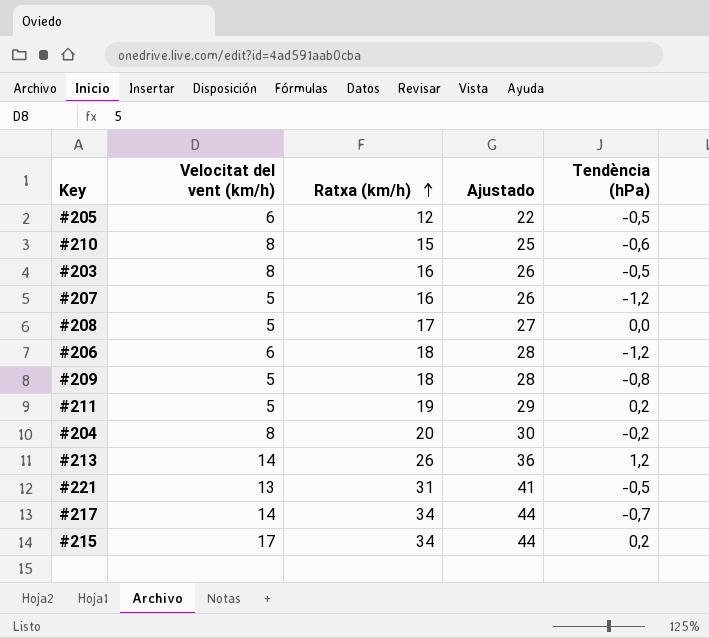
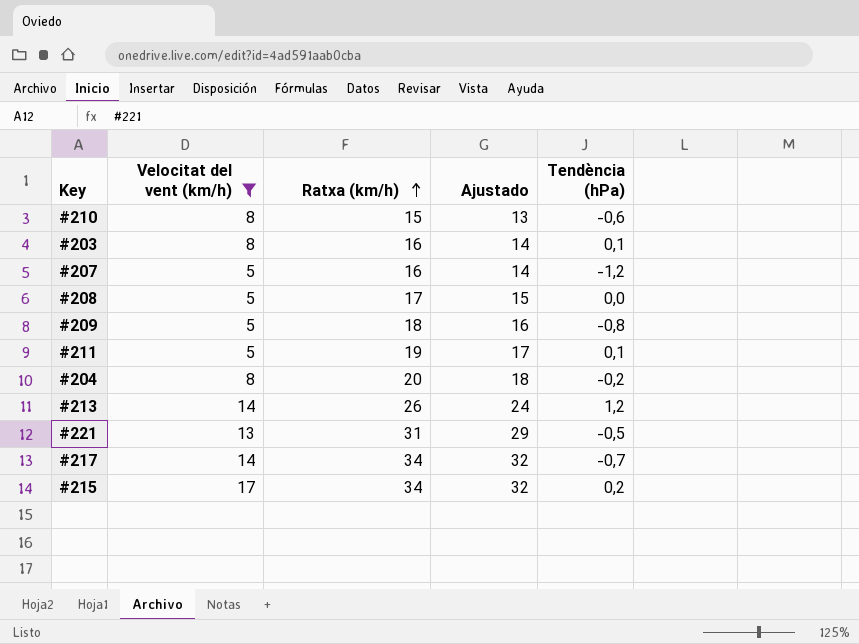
filter: none -> Velocitat del vent (km/h) != 6
column Ajustado | formula: [Ratxa (km/h)] + 10 -> [Ratxa (km/h)] - 2
#203 | Tendència (hPa): -0,5 -> 0,1
#211 | Tendència (hPa): 0,2 -> 0,1

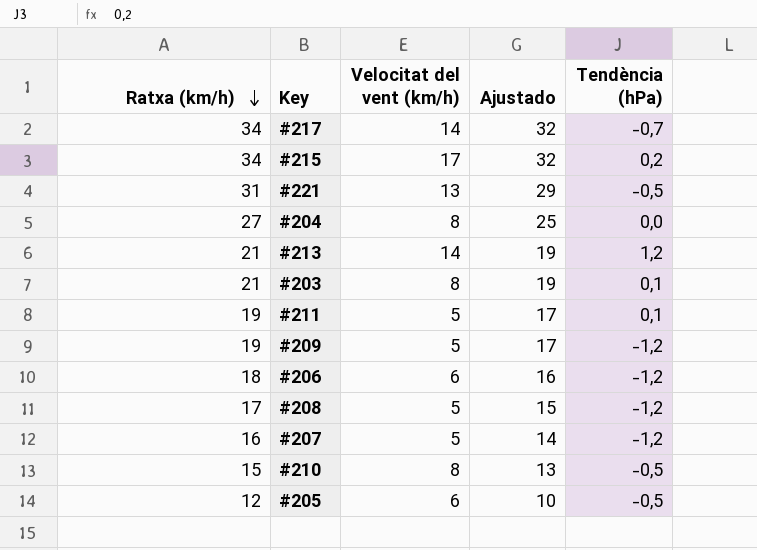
filter: Velocitat del vent (km/h) != 6 -> none
row order: Ratxa (km/h) ascending -> Ratxa (km/h) descending
column Ratxa (km/h) | position: 3 -> 1
#204 | Ratxa (km/h): 20 -> 27
#204 | Ajustado: 18 -> 25
#204 | Tendència (hPa): -0,2 -> 0,0
#213 | Ratxa (km/h): 26 -> 21
#213 | Ajustado: 24 -> 19
#203 | Ratxa (km/h): 16 -> 21
#203 | Ajustado: 14 -> 19
#209 | Ratxa (km/h): 18 -> 19
#209 | Ajustado: 16 -> 17
#209 | Tendència (hPa): -0,8 -> -1,2
#208 | Tendència (hPa): 0,0 -> -1,2
#210 | Tendència (hPa): -0,6 -> -0,5

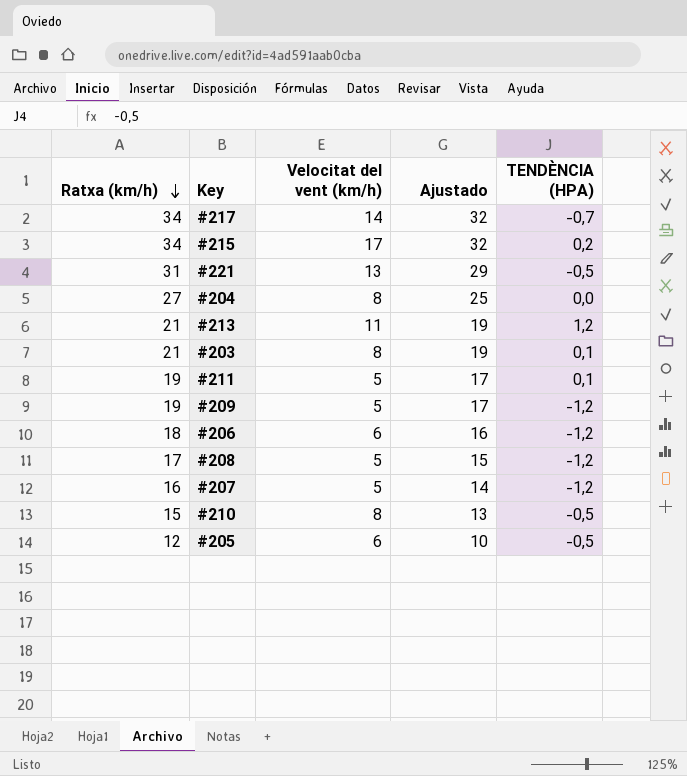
column name: Tendència (hPa) -> TENDÈNCIA (HPA)
#213 | Velocitat del vent (km/h): 14 -> 11

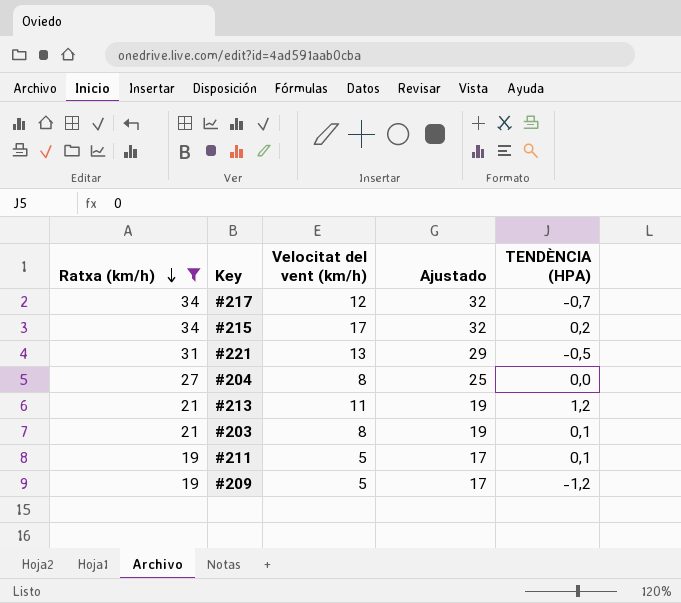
filter: none -> Ratxa (km/h) >= 19
#217 | Velocitat del vent (km/h): 14 -> 12

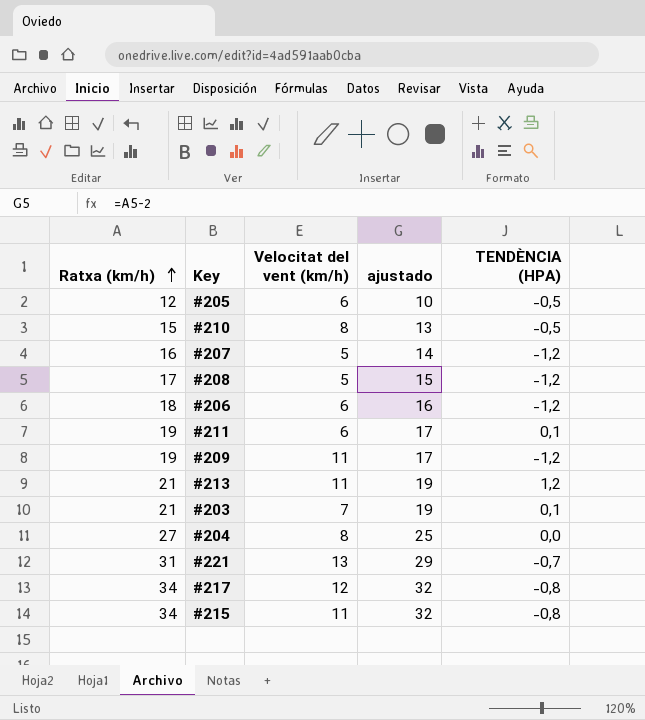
filter: Ratxa (km/h) >= 19 -> none
row order: Ratxa (km/h) descending -> Ratxa (km/h) ascending
column name: Ajustado -> ajustado
#211 | Velocitat del vent (km/h): 5 -> 6
#209 | Velocitat del vent (km/h): 5 -> 11
#203 | Velocitat del vent (km/h): 8 -> 7
#221 | TENDÈNCIA (HPA): -0,5 -> -0,7
#217 | TENDÈNCIA (HPA): -0,7 -> -0,8
#215 | Velocitat del vent (km/h): 17 -> 11
#215 | TENDÈNCIA (HPA): 0,2 -> -0,8

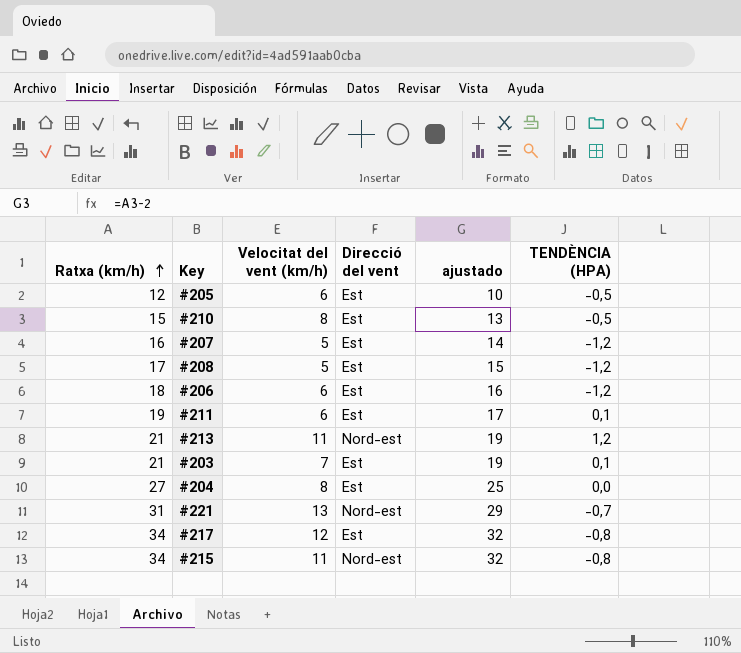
column Direcció del vent | position: none -> 4
row #209: 19 | 11 | 17 | -1,2 -> none

